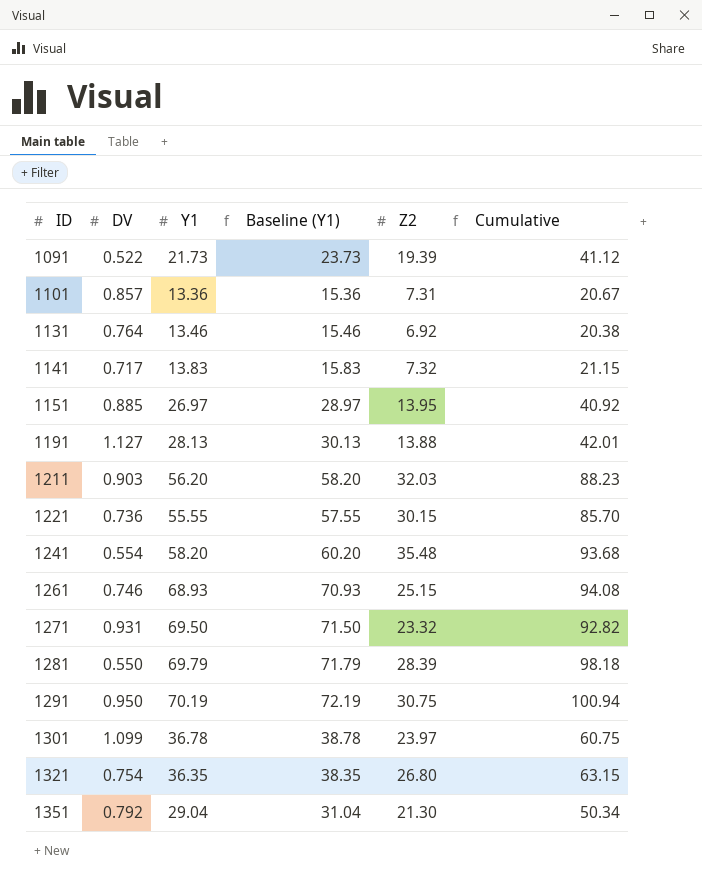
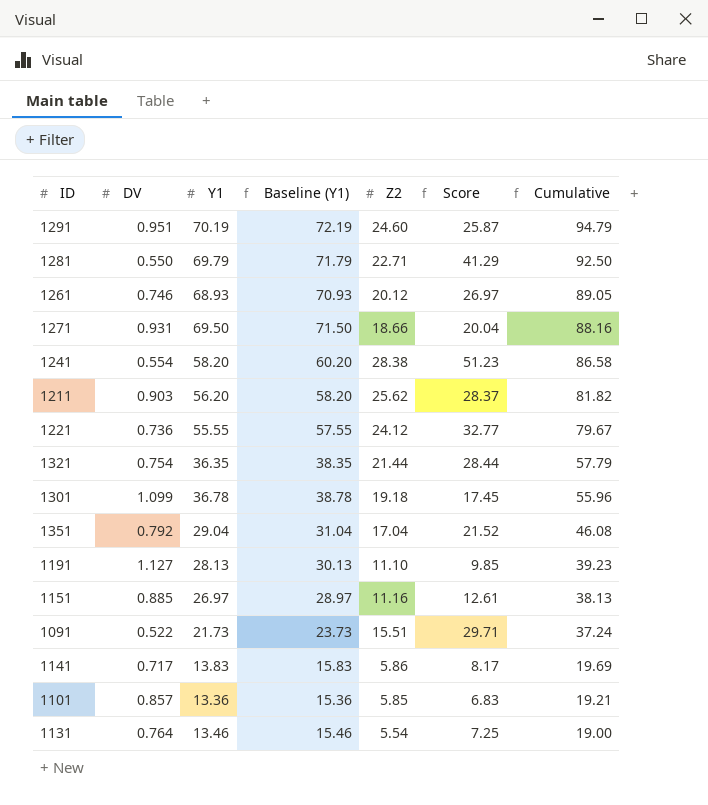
row order: ID ascending -> Cumulative descending
column Score | formula: none -> [Z2] / [DV]
1291 | DV: 0.950 -> 0.951
1291 | Z2: 30.75 -> 24.60
1291 | Cumulative: 100.94 -> 94.79
1281 | Z2: 28.39 -> 22.71
1281 | Cumulative: 98.18 -> 92.50
1261 | Z2: 25.15 -> 20.12
1261 | Cumulative: 94.08 -> 89.05
1271 | Z2: 23.32 -> 18.66
1271 | Cumulative: 92.82 -> 88.16
1241 | Z2: 35.48 -> 28.38
1241 | Cumulative: 93.68 -> 86.58
1211 | Z2: 32.03 -> 25.62
1211 | Cumulative: 88.23 -> 81.82
1221 | Z2: 30.15 -> 24.12
1221 | Cumulative: 85.70 -> 79.67
1321 | Z2: 26.80 -> 21.44
1321 | Cumulative: 63.15 -> 57.79
1301 | Z2: 23.97 -> 19.18
1301 | Cumulative: 60.75 -> 55.96
1351 | Z2: 21.30 -> 17.04
1351 | Cumulative: 50.34 -> 46.08
1191 | Z2: 13.88 -> 11.10
1191 | Cumulative: 42.01 -> 39.23
1151 | Z2: 13.95 -> 11.16
1151 | Cumulative: 40.92 -> 38.13
1091 | Z2: 19.39 -> 15.51
1091 | Cumulative: 41.12 -> 37.24
1141 | Z2: 7.32 -> 5.86
1141 | Cumulative: 21.15 -> 19.69
1101 | Z2: 7.31 -> 5.85
1101 | Cumulative: 20.67 -> 19.21
1131 | Z2: 6.92 -> 5.54
1131 | Cumulative: 20.38 -> 19.00

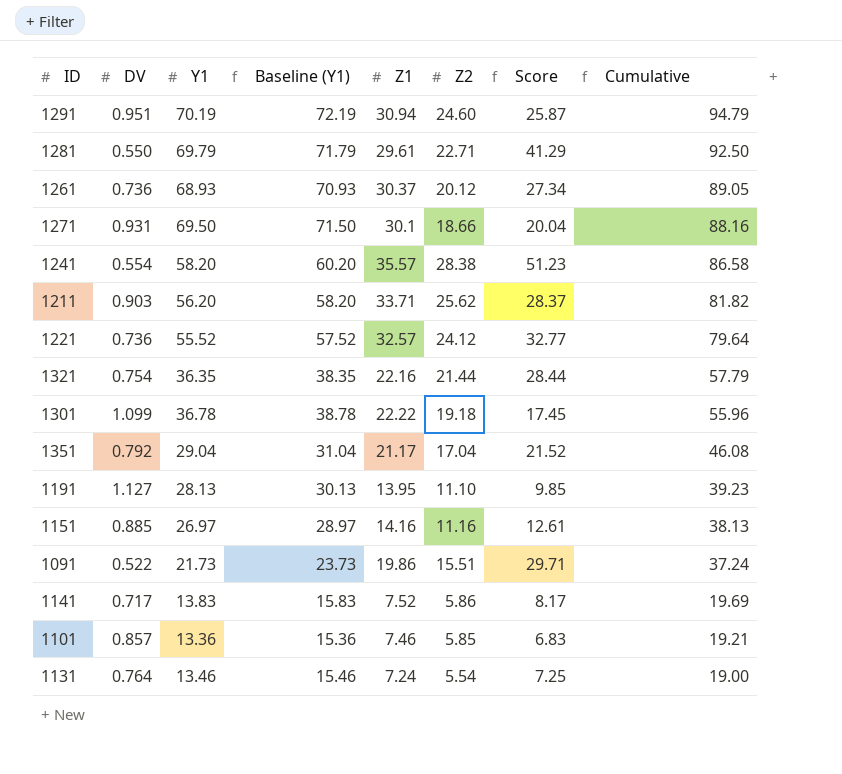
column Z1 | position: none -> 5
1261 | DV: 0.746 -> 0.736
1261 | Score: 26.97 -> 27.34
1221 | Y1: 55.55 -> 55.52
1221 | Baseline (Y1): 57.55 -> 57.52
1221 | Cumulative: 79.67 -> 79.64

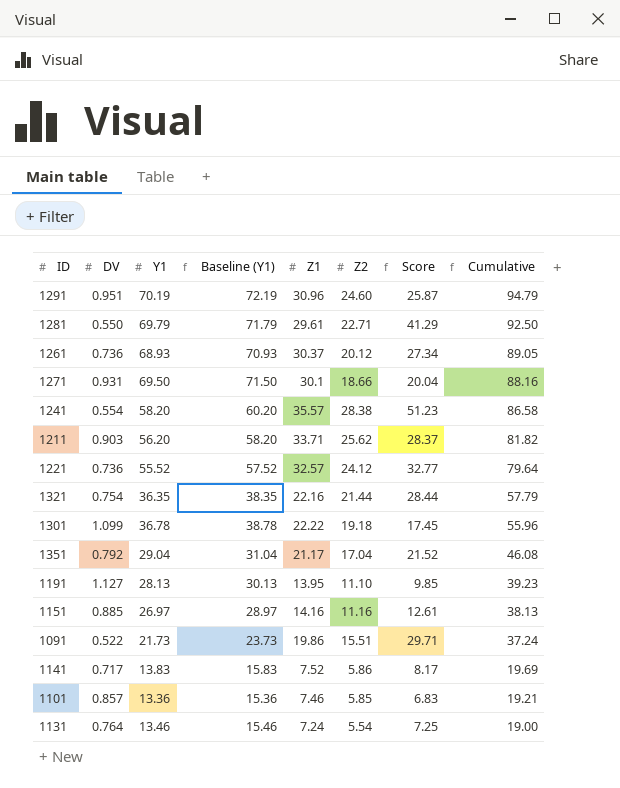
1291 | Z1: 30.94 -> 30.96

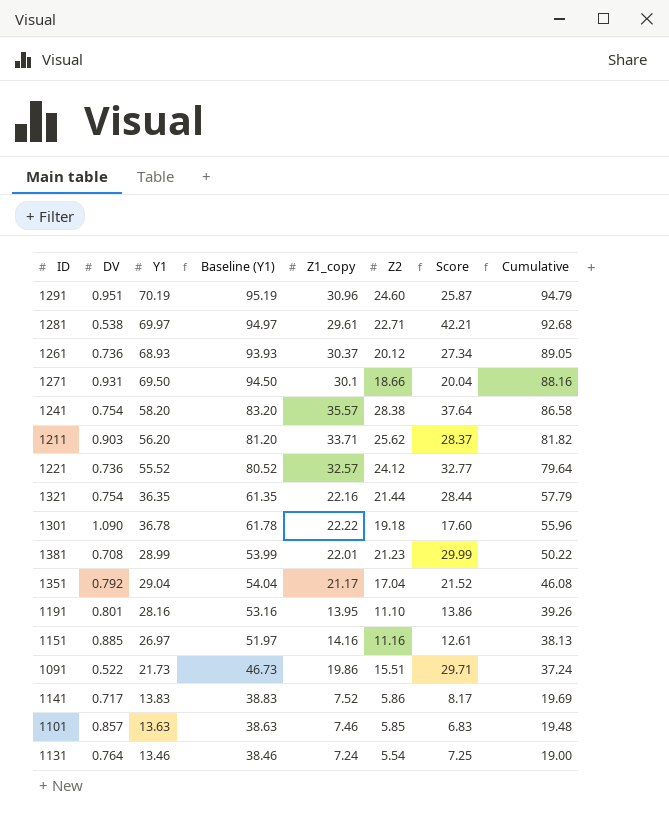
column Baseline (Y1) | formula: [Y1] + 2 -> [Y1] + 25
column name: Z1 -> Z1_copy
1281 | DV: 0.550 -> 0.538
1281 | Y1: 69.79 -> 69.97
1281 | Score: 41.29 -> 42.21
1281 | Cumulative: 92.50 -> 92.68
1241 | DV: 0.554 -> 0.754
1241 | Score: 51.23 -> 37.64
1301 | DV: 1.099 -> 1.090
1301 | Score: 17.45 -> 17.60
row 1381: none -> 0.708 | 28.99 | 53.99 | 22.01 | 21.23 | 29.99 | 50.22
1191 | DV: 1.127 -> 0.801
1191 | Y1: 28.13 -> 28.16
1191 | Score: 9.85 -> 13.86
1191 | Cumulative: 39.23 -> 39.26
1101 | Y1: 13.36 -> 13.63
1101 | Cumulative: 19.21 -> 19.48

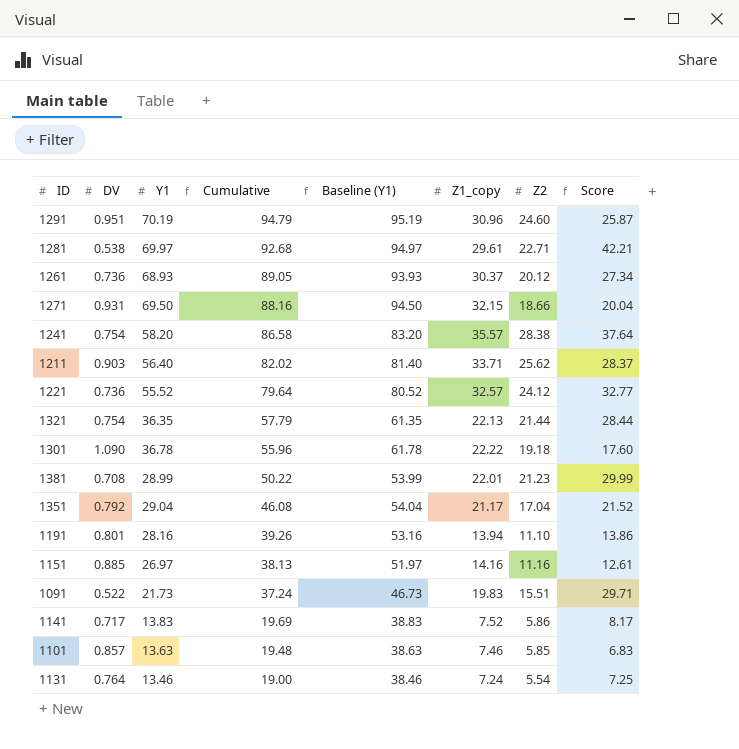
column Cumulative | position: 8 -> 4
1271 | Z1_copy: 30.1 -> 32.15
1211 | Y1: 56.20 -> 56.40
1211 | Cumulative: 81.82 -> 82.02
1211 | Baseline (Y1): 81.20 -> 81.40
1321 | Z1_copy: 22.16 -> 22.13
1191 | Z1_copy: 13.95 -> 13.94
1091 | Z1_copy: 19.86 -> 19.83

